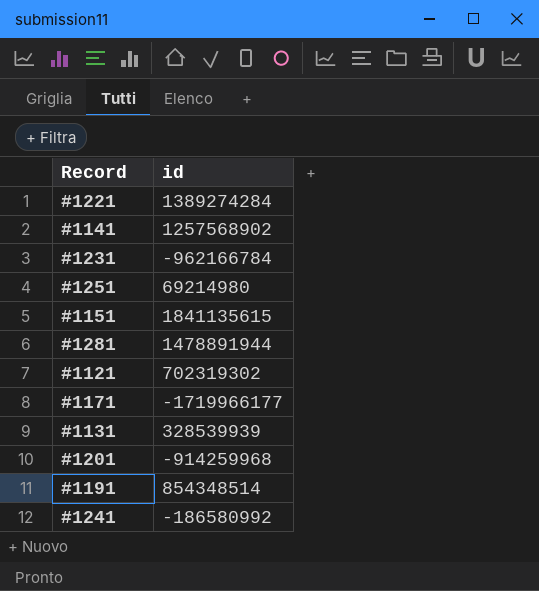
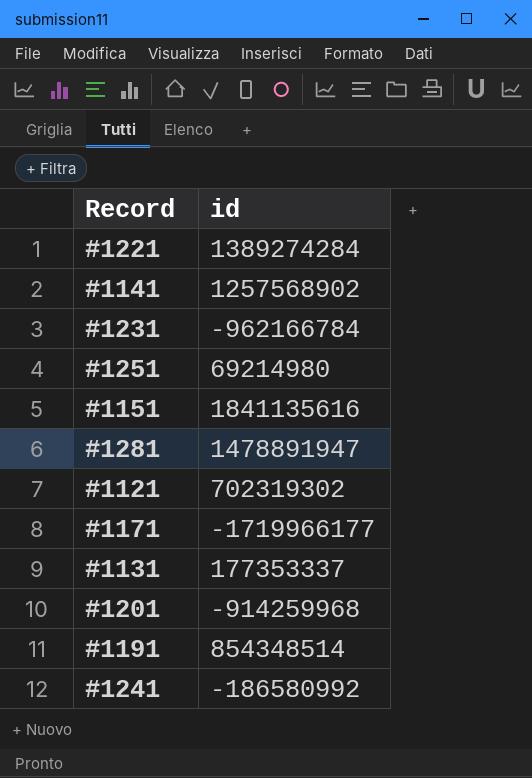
#1151 | id: 1841135615 -> 1841135616
#1281 | id: 1478891944 -> 1478891947
#1131 | id: 328539939 -> 177353337

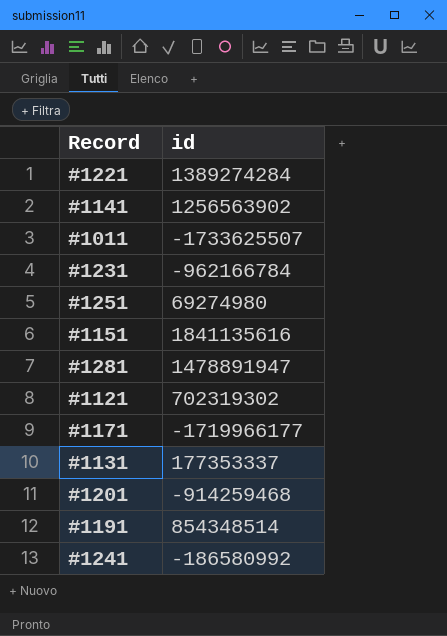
#1141 | id: 1257568902 -> 1256563902
row #1011: none -> -1733625507
#1251 | id: 69214980 -> 69274980
#1201 | id: -914259968 -> -914259468

